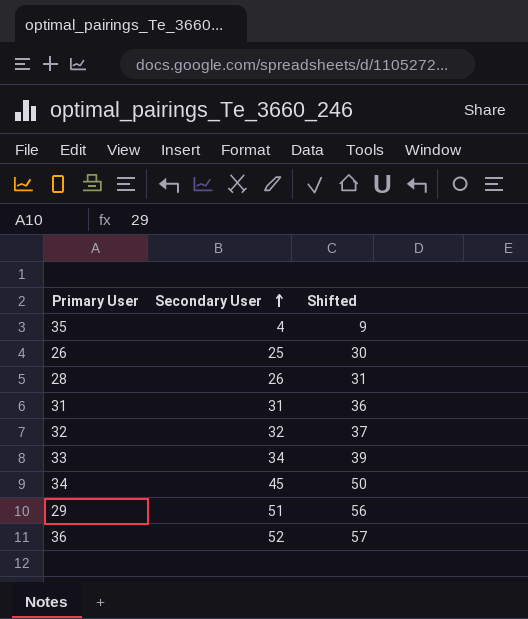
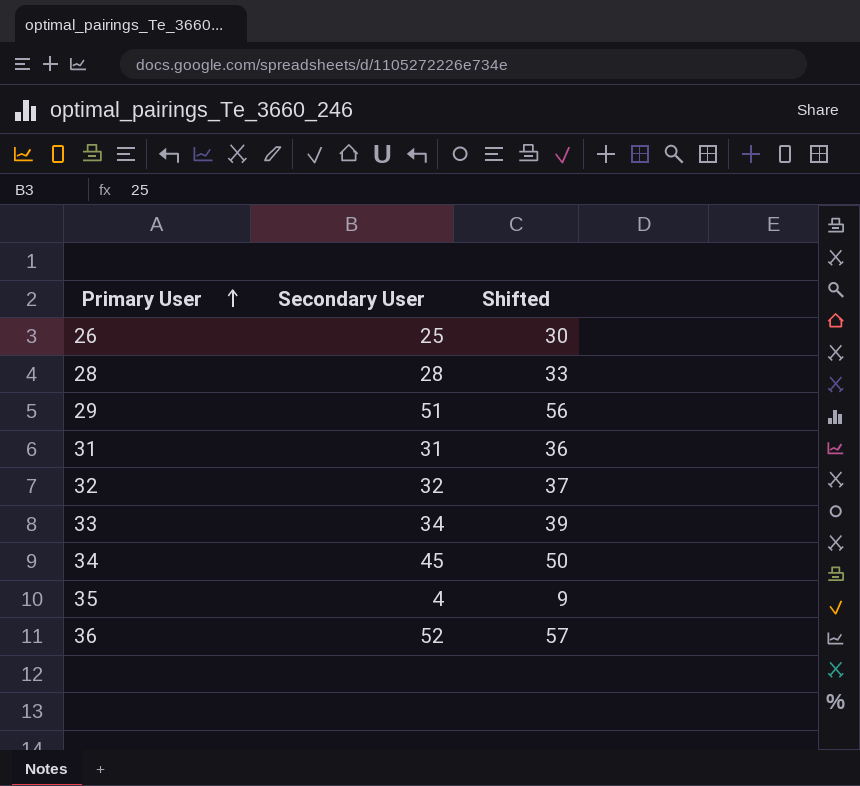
row order: Secondary User ascending -> Primary User ascending
28 | Secondary User: 26 -> 28
28 | Shifted: 31 -> 33

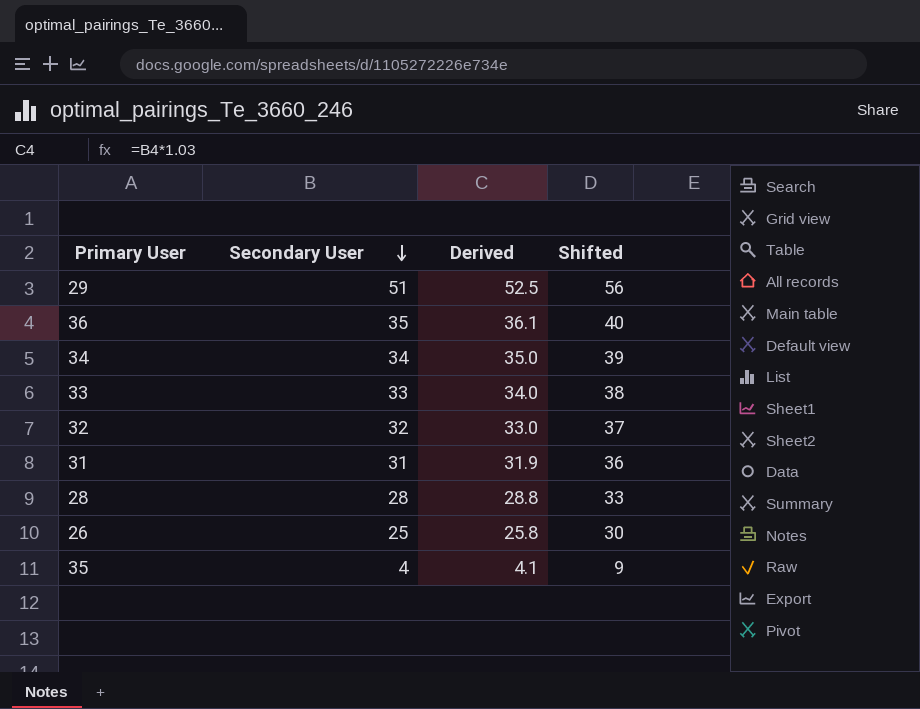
row order: Primary User ascending -> Secondary User descending
column Derived | formula: none -> [Secondary User] * 1.03
36 | Secondary User: 52 -> 35
36 | Shifted: 57 -> 40
34 | Secondary User: 45 -> 34
34 | Shifted: 50 -> 39
33 | Secondary User: 34 -> 33
33 | Shifted: 39 -> 38

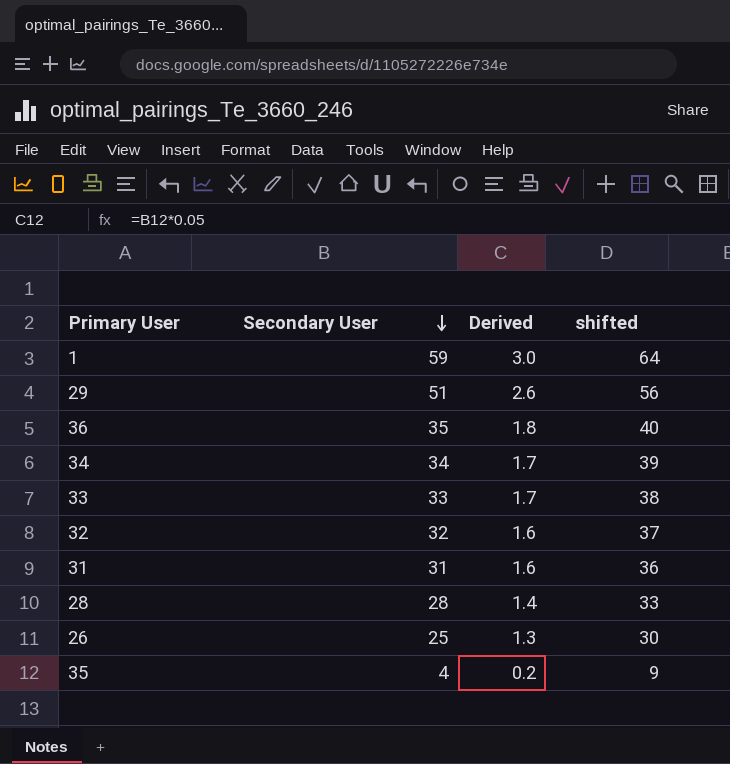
column Derived | formula: [Secondary User] * 1.03 -> [Secondary User] * 0.05
column name: Shifted -> shifted
row 1: none -> 59 | 3.0 | 64

